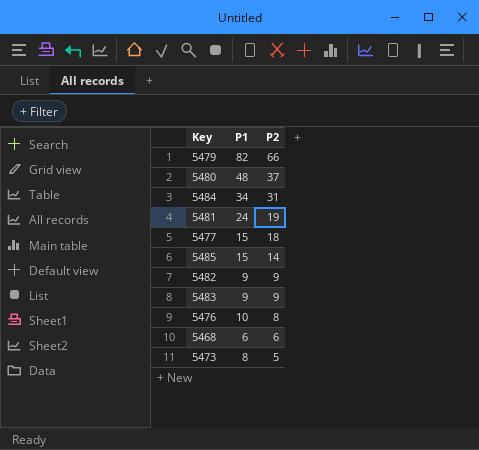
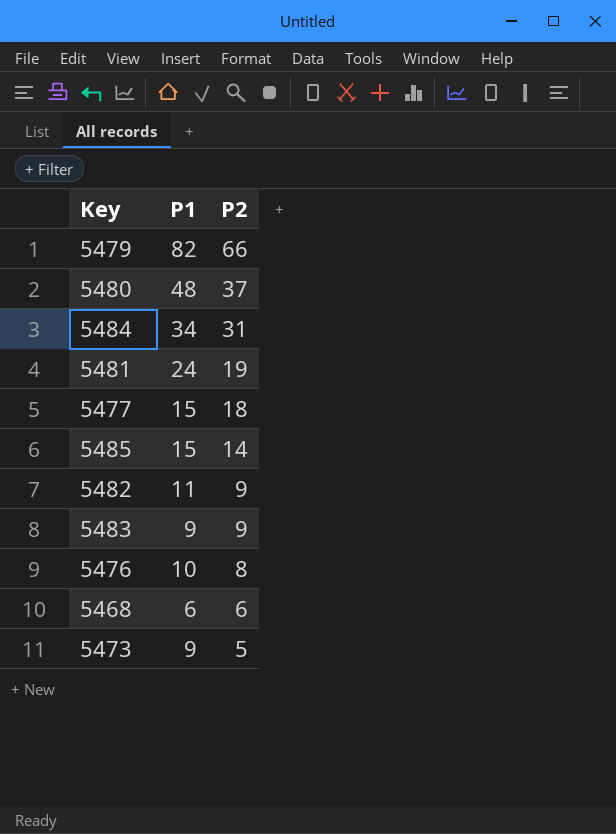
5482 | P1: 9 -> 11
5473 | P1: 8 -> 9

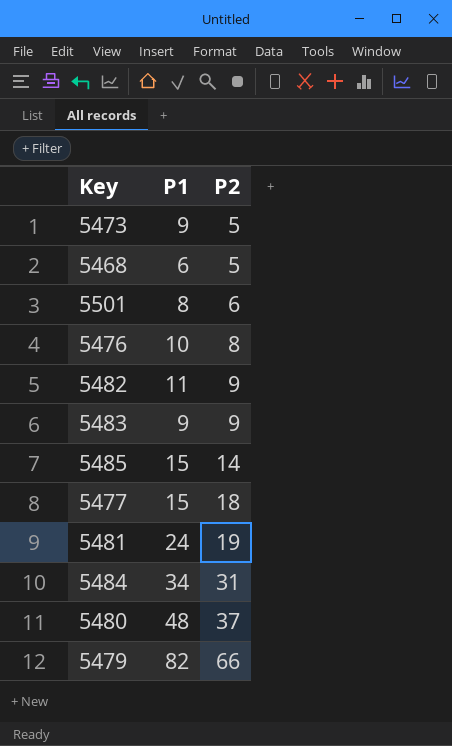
row order: P2 descending -> P2 ascending
5468 | P2: 6 -> 5
row 5501: none -> 8 | 6

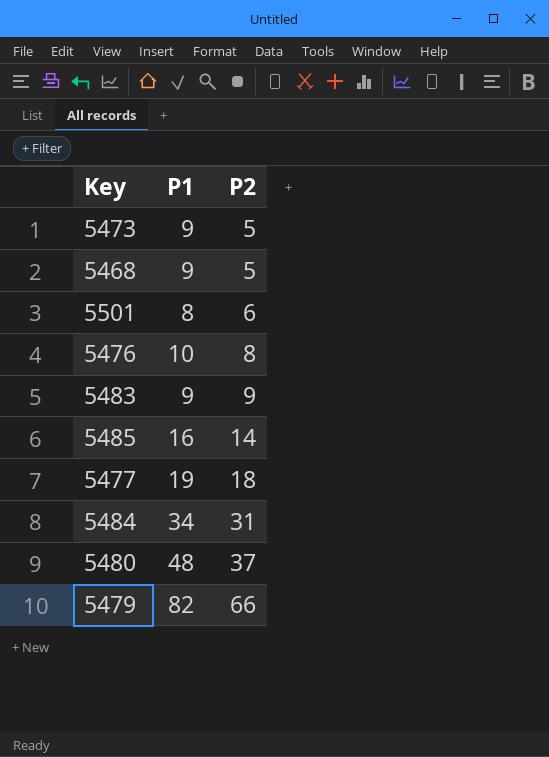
row 5482: 11 | 9 -> none
row 5481: 24 | 19 -> none
5468 | P1: 6 -> 9
5485 | P1: 15 -> 16
5477 | P1: 15 -> 19

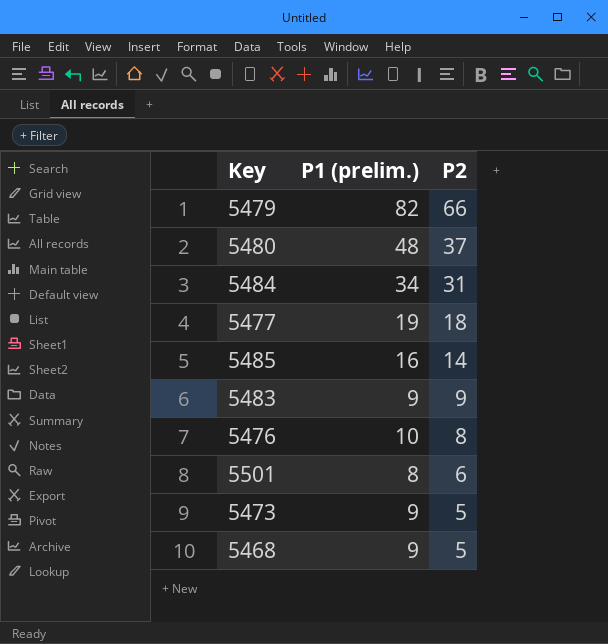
row order: P2 ascending -> P2 descending
column name: P1 -> P1 (prelim.)

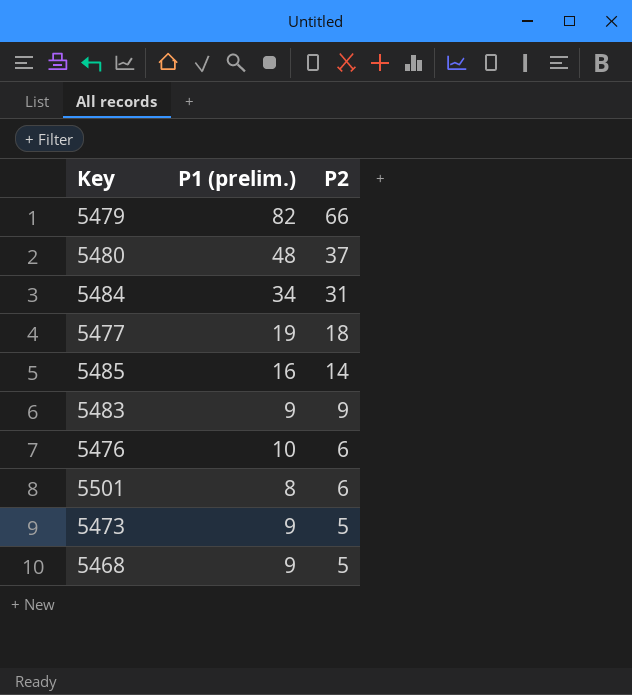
5476 | P2: 8 -> 6

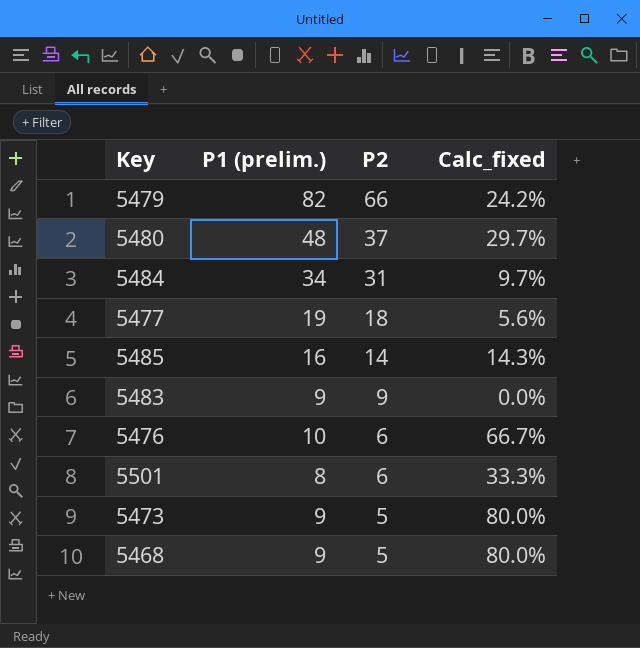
column Calc_fixed | formula: none -> ([P1 (prelim.)] - [P2]) / [P2]

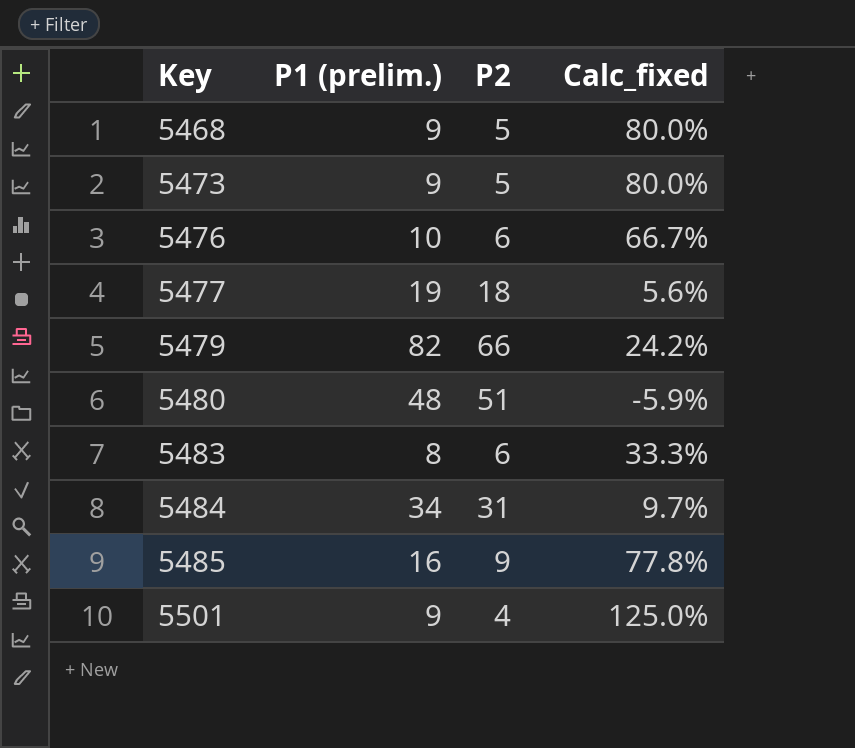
row order: P2 descending -> Key ascending
5480 | P2: 37 -> 51
5480 | Calc_fixed: 29.7% -> -5.9%
5483 | P1 (prelim.): 9 -> 8
5483 | P2: 9 -> 6
5483 | Calc_fixed: 0.0% -> 33.3%
5485 | P2: 14 -> 9
5485 | Calc_fixed: 14.3% -> 77.8%
5501 | P1 (prelim.): 8 -> 9
5501 | P2: 6 -> 4
5501 | Calc_fixed: 33.3% -> 125.0%

